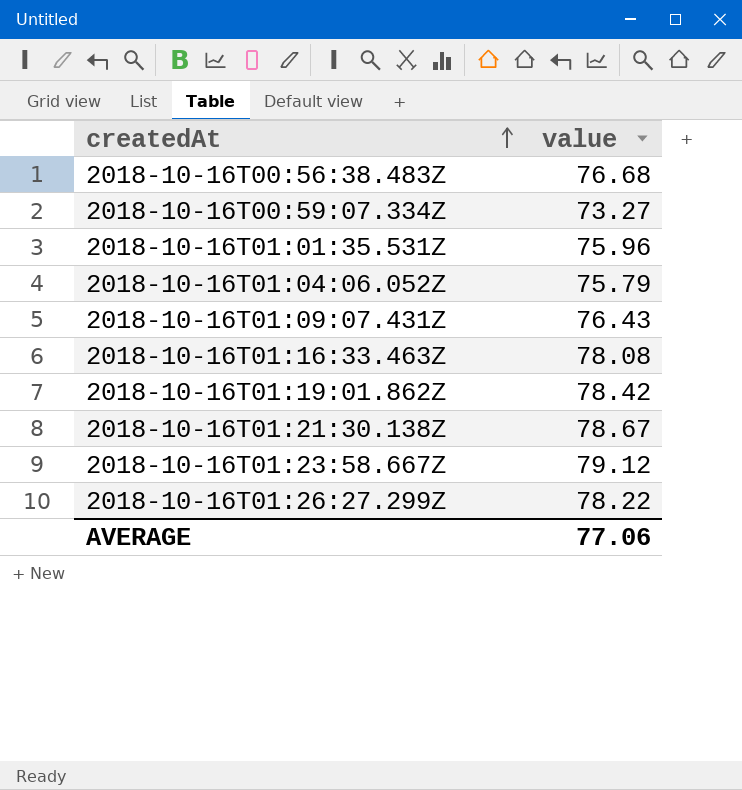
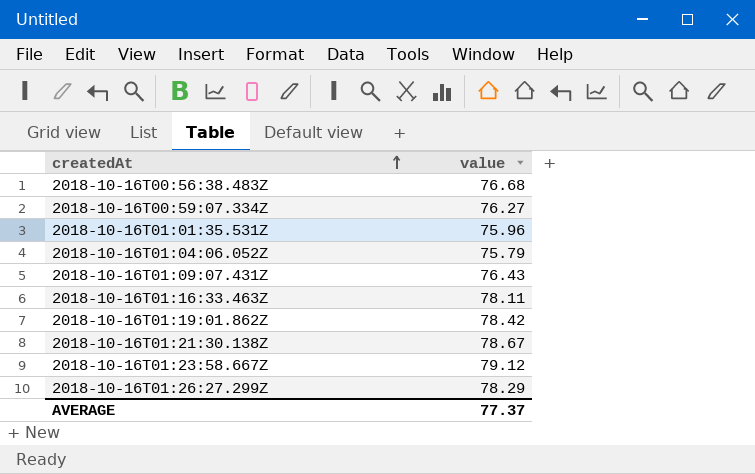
2018-10-16T00:59:07.334Z | value: 73.27 -> 76.27
2018-10-16T01:16:33.463Z | value: 78.08 -> 78.11
2018-10-16T01:26:27.299Z | value: 78.22 -> 78.29
AVERAGE | value: 77.06 -> 77.37

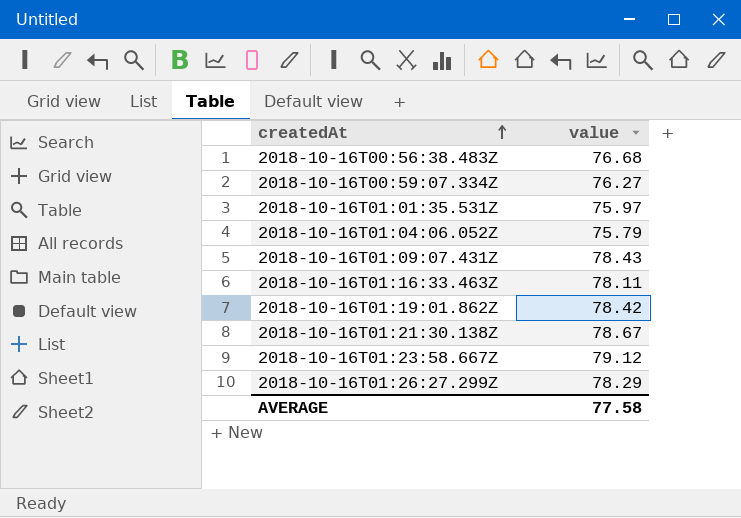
2018-10-16T01:01:35.531Z | value: 75.96 -> 75.97
2018-10-16T01:09:07.431Z | value: 76.43 -> 78.43
AVERAGE | value: 77.37 -> 77.58

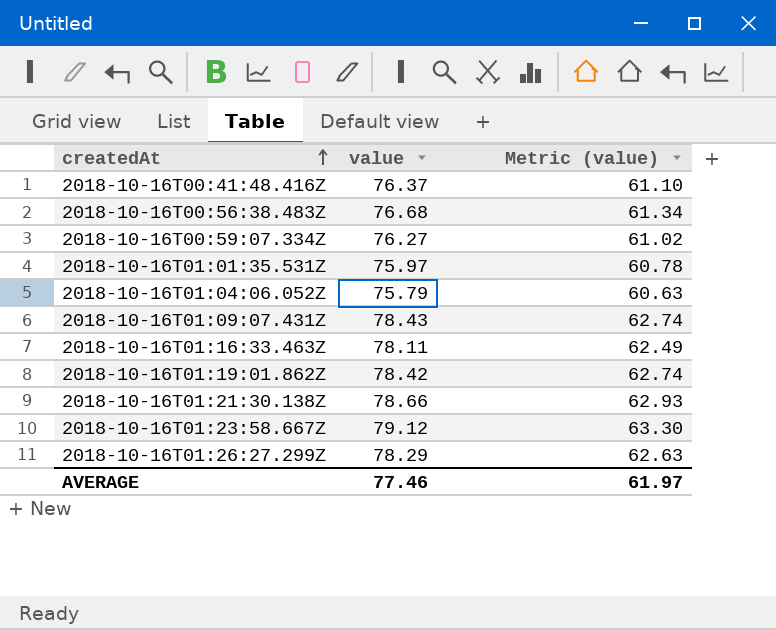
column Metric (value) | formula: none -> [value] * 0.8
row 2018-10-16T00:41:48.416Z: none -> 76.37 | 61.10
2018-10-16T01:21:30.138Z | value: 78.67 -> 78.66
AVERAGE | value: 77.58 -> 77.46

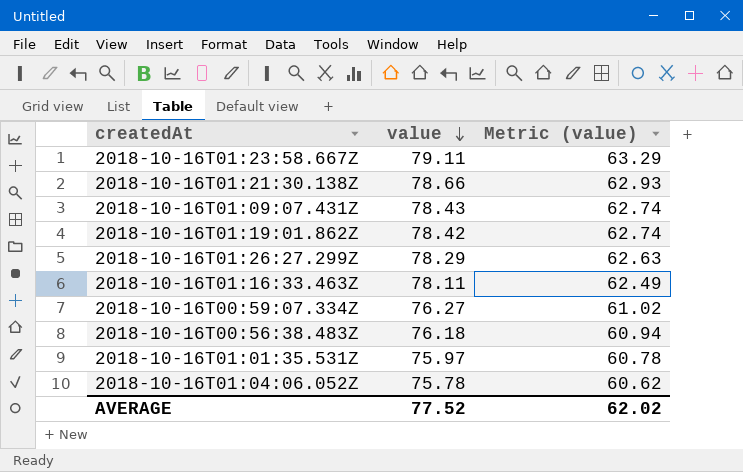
row order: createdAt ascending -> value descending
row 2018-10-16T00:41:48.416Z: 76.37 | 61.10 -> none
2018-10-16T01:23:58.667Z | value: 79.12 -> 79.11
2018-10-16T01:23:58.667Z | Metric (value): 63.30 -> 63.29
2018-10-16T00:56:38.483Z | value: 76.68 -> 76.18
2018-10-16T00:56:38.483Z | Metric (value): 61.34 -> 60.94
2018-10-16T01:04:06.052Z | value: 75.79 -> 75.78
2018-10-16T01:04:06.052Z | Metric (value): 60.63 -> 60.62
AVERAGE | value: 77.46 -> 77.52
AVERAGE | Metric (value): 61.97 -> 62.02

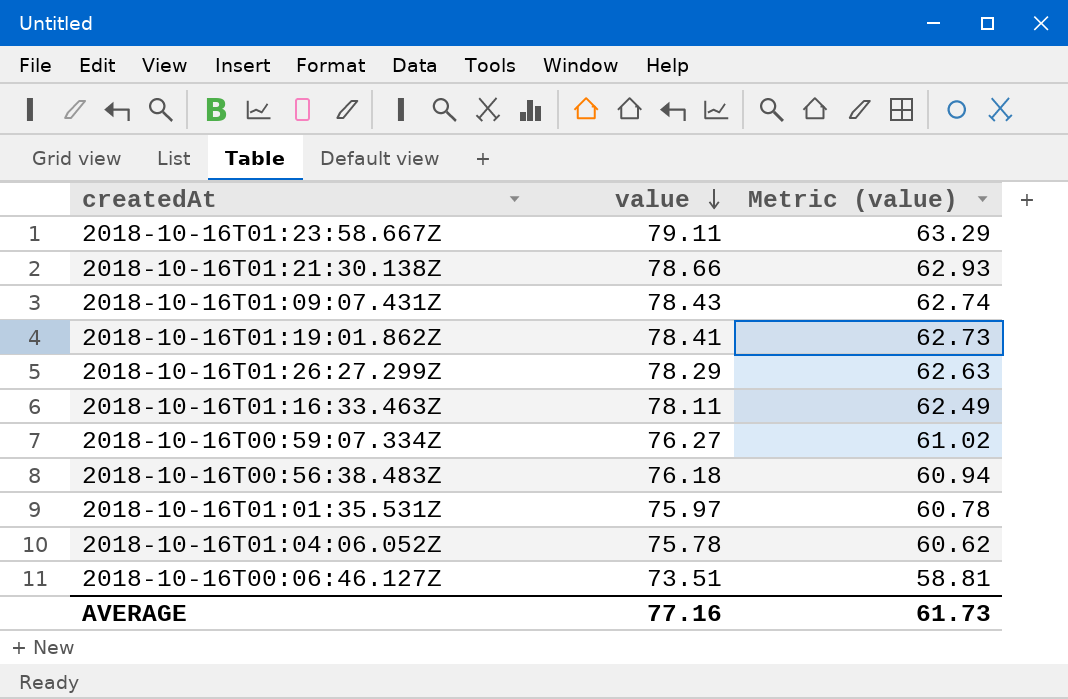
2018-10-16T01:19:01.862Z | value: 78.42 -> 78.41
2018-10-16T01:19:01.862Z | Metric (value): 62.74 -> 62.73
row 2018-10-16T00:06:46.127Z: none -> 73.51 | 58.81
AVERAGE | value: 77.52 -> 77.16
AVERAGE | Metric (value): 62.02 -> 61.73

